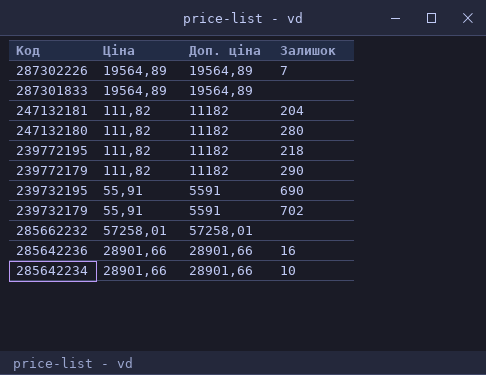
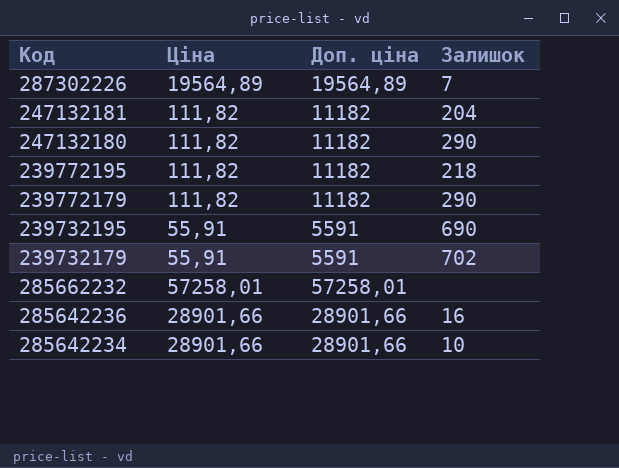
row 287301833: 19564,89 | 19564,89 | none -> none
247132180 | Залишок: 280 -> 290

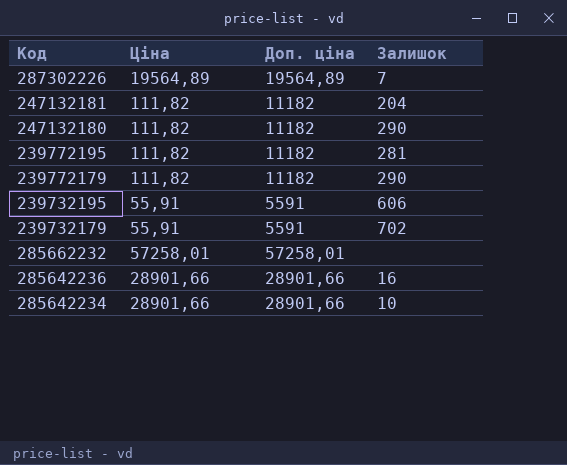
239772195 | Залишок: 218 -> 281
239732195 | Залишок: 690 -> 606

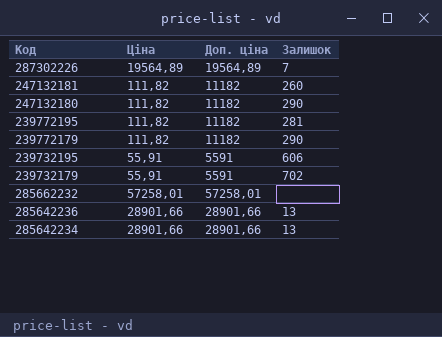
247132181 | Залишок: 204 -> 260
285642236 | Залишок: 16 -> 13
285642234 | Залишок: 10 -> 13

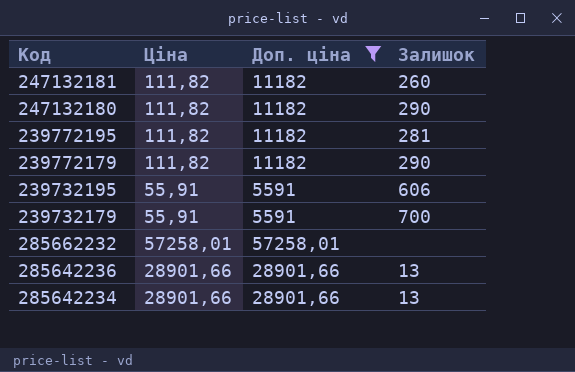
filter: none -> Доп. ціна != 19564,89
239732179 | Залишок: 702 -> 700

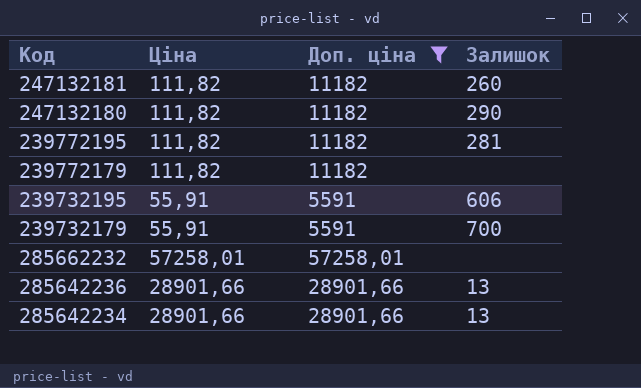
239772179 | Залишок: 290 -> none

